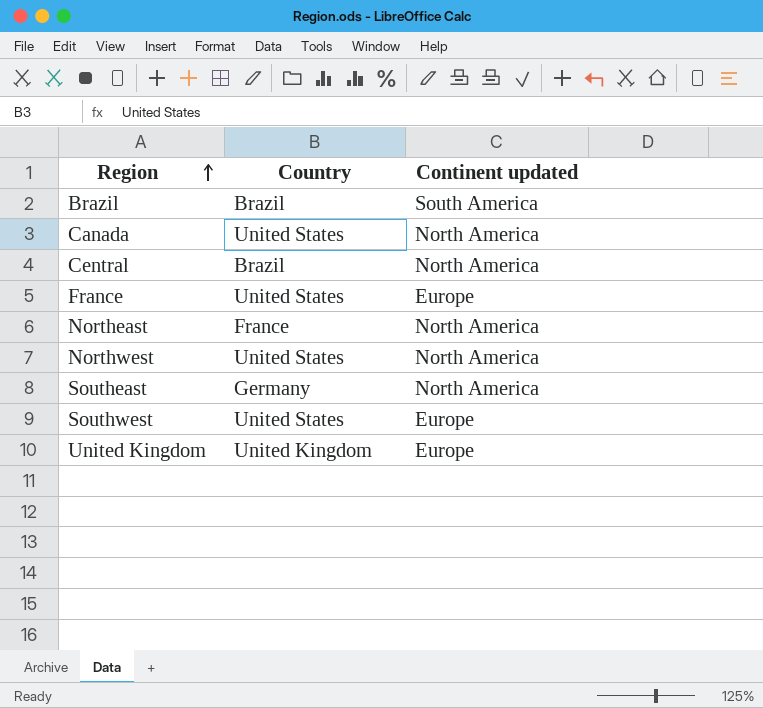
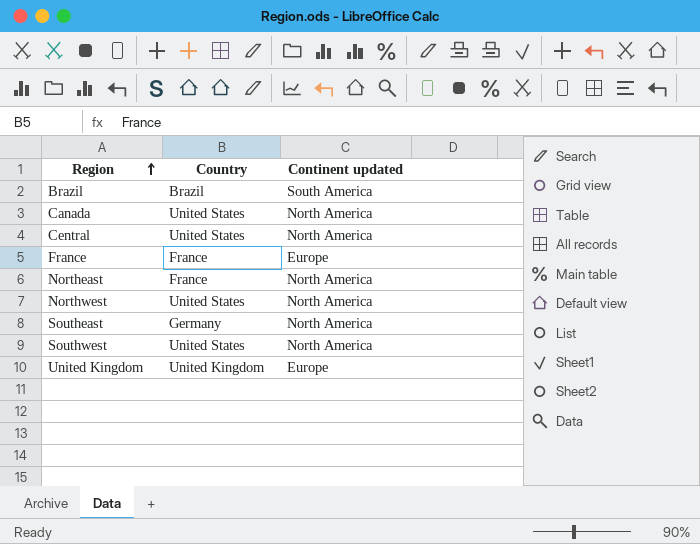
Central | Country: Brazil -> United States
France | Country: United States -> France
Southwest | Continent updated: Europe -> North America

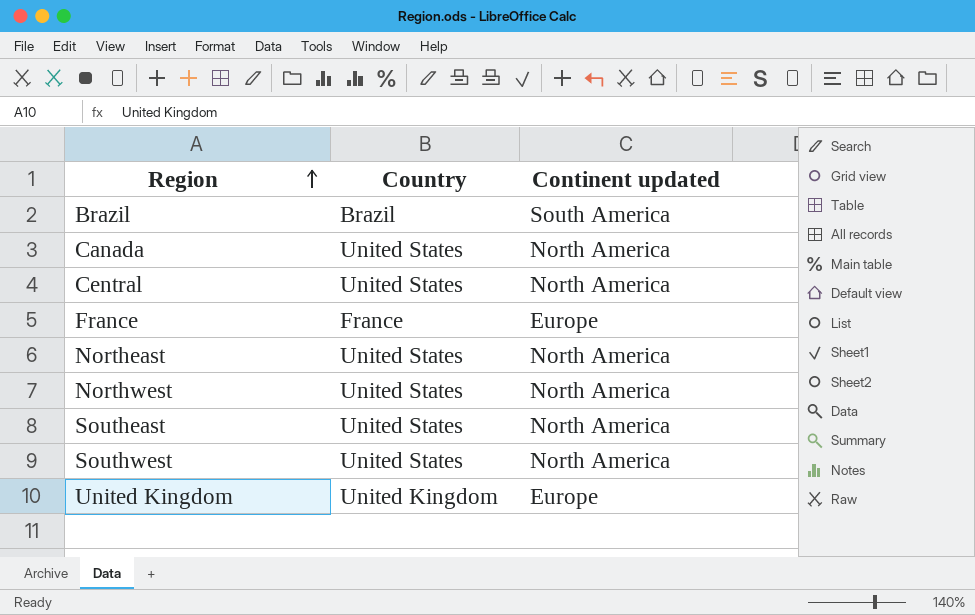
Northeast | Country: France -> United States
Southeast | Country: Germany -> United States

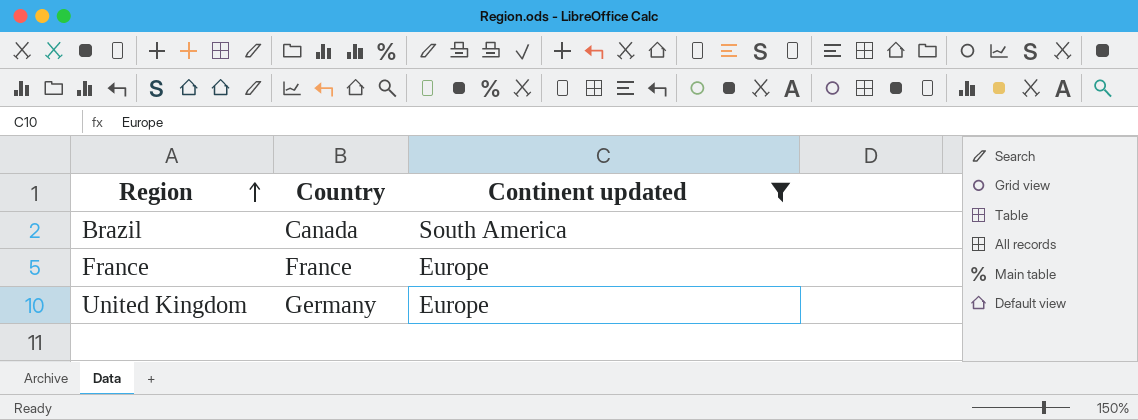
filter: none -> Continent updated != North America
Brazil | Country: Brazil -> Canada
United Kingdom | Country: United Kingdom -> Germany

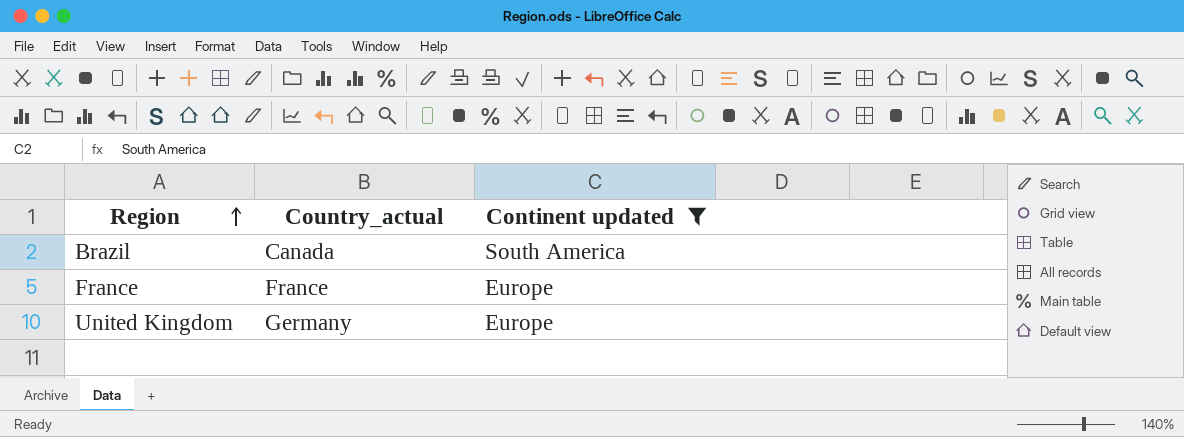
column name: Country -> Country_actual

